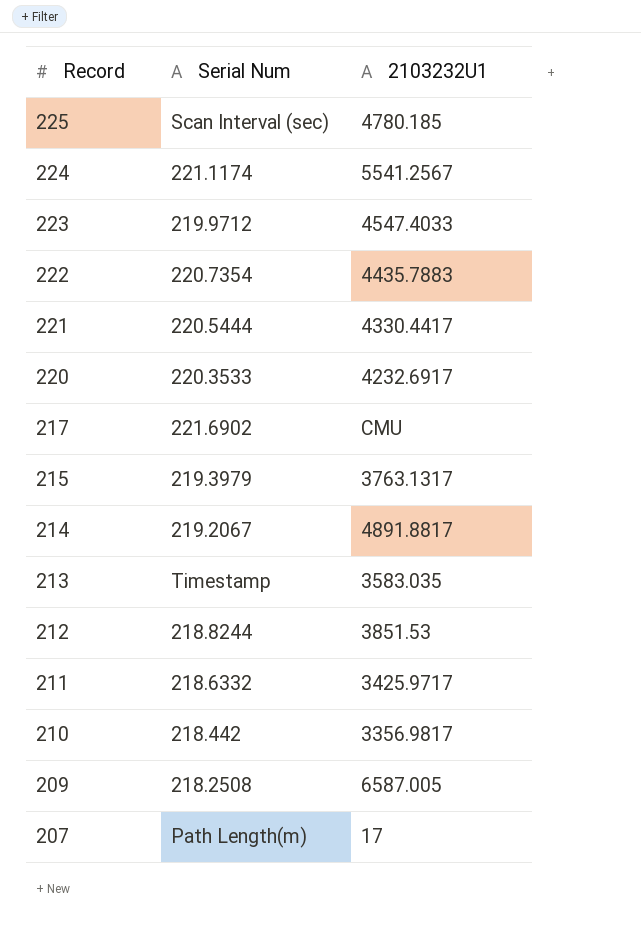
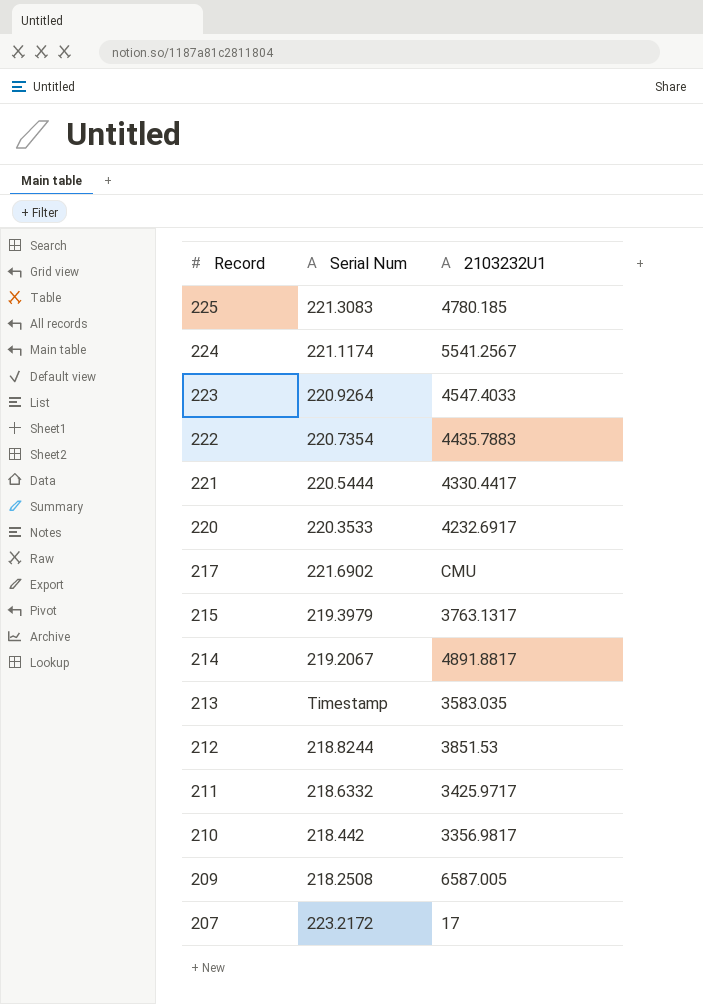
225 | Serial Num: Scan Interval (sec) -> 221.3083
223 | Serial Num: 219.9712 -> 220.9264
207 | Serial Num: Path Length(m) -> 223.2172

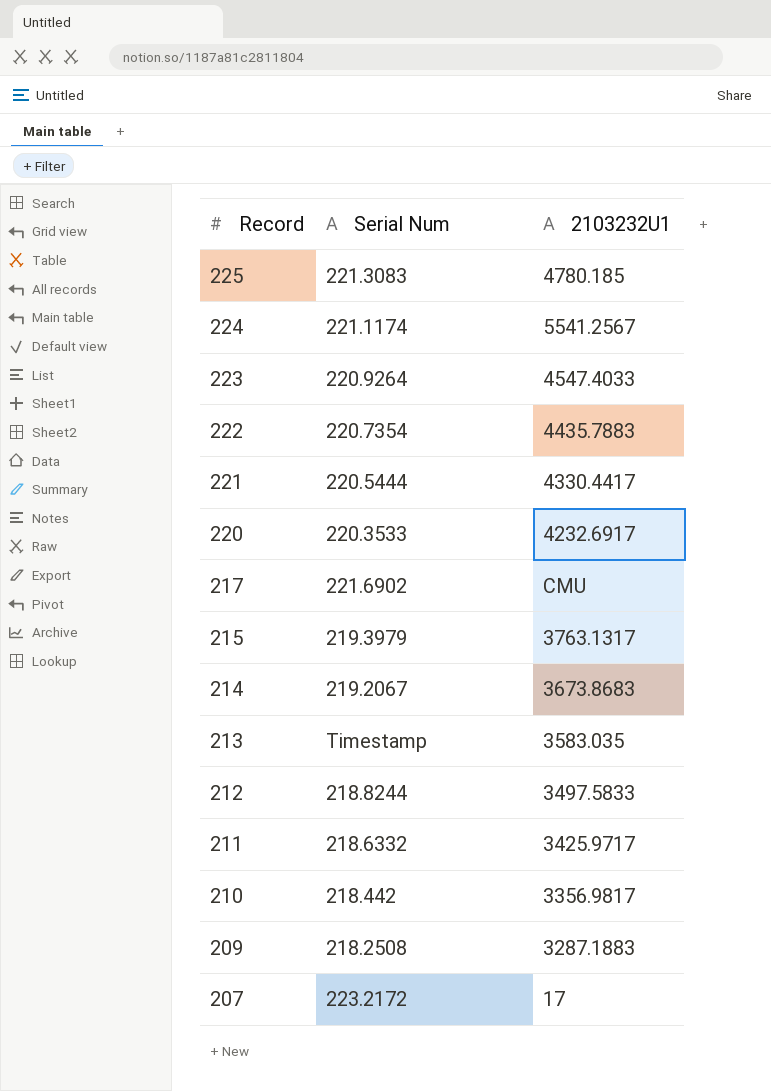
214 | 2103232U1: 4891.8817 -> 3673.8683
212 | 2103232U1: 3851.53 -> 3497.5833
209 | 2103232U1: 6587.005 -> 3287.1883

